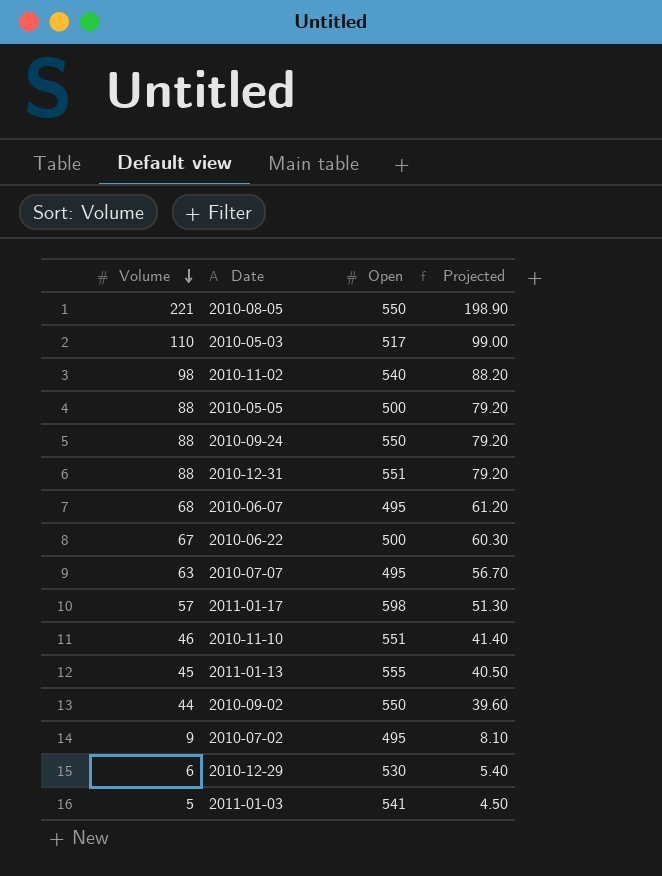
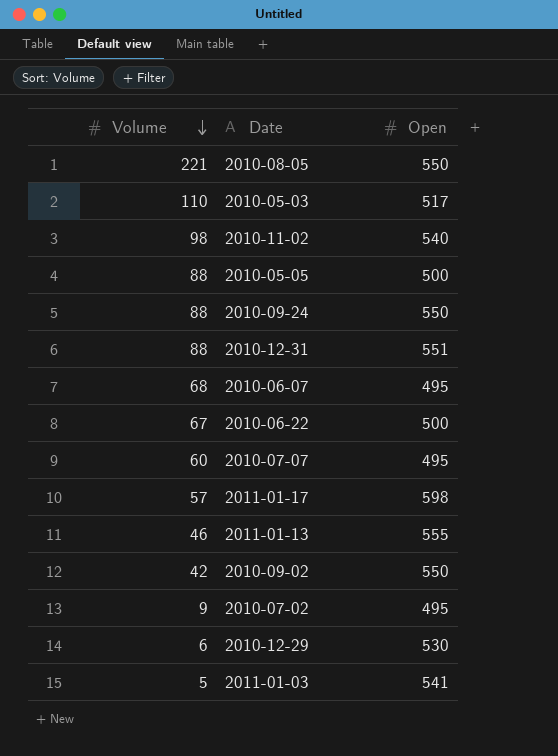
column Projected | formula: [Volume] * 0.9 -> none
row 2010-11-10: 46 | 551 | 41.40 -> none
2010-07-07 | Volume: 63 -> 60
2011-01-13 | Volume: 45 -> 46
2010-09-02 | Volume: 44 -> 42

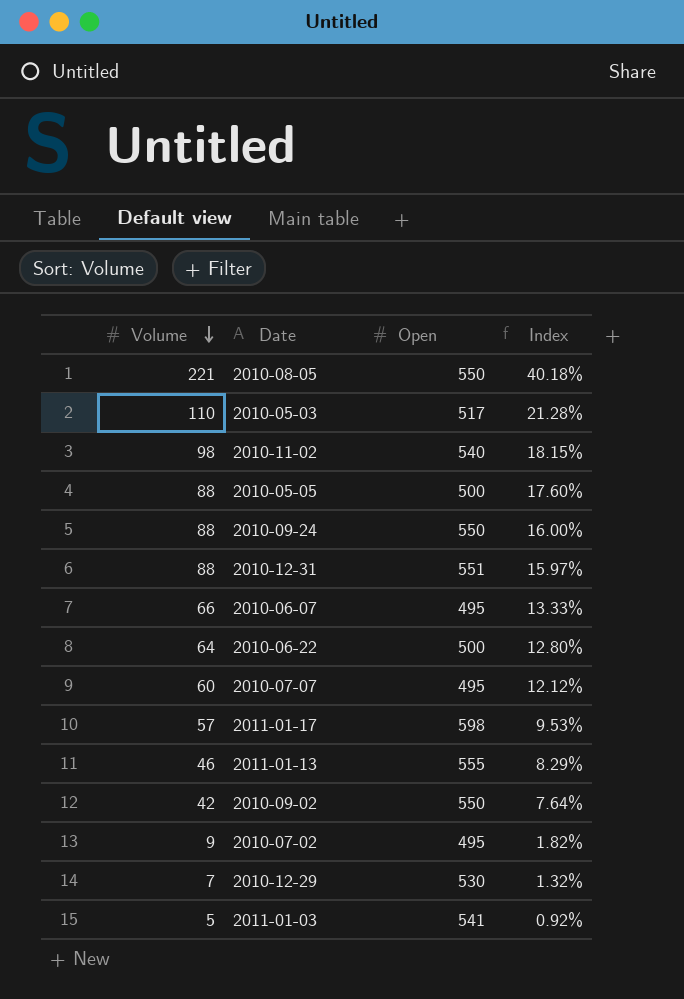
column Index | formula: none -> [Volume] / [Open]
2010-06-07 | Volume: 68 -> 66
2010-06-22 | Volume: 67 -> 64
2010-12-29 | Volume: 6 -> 7

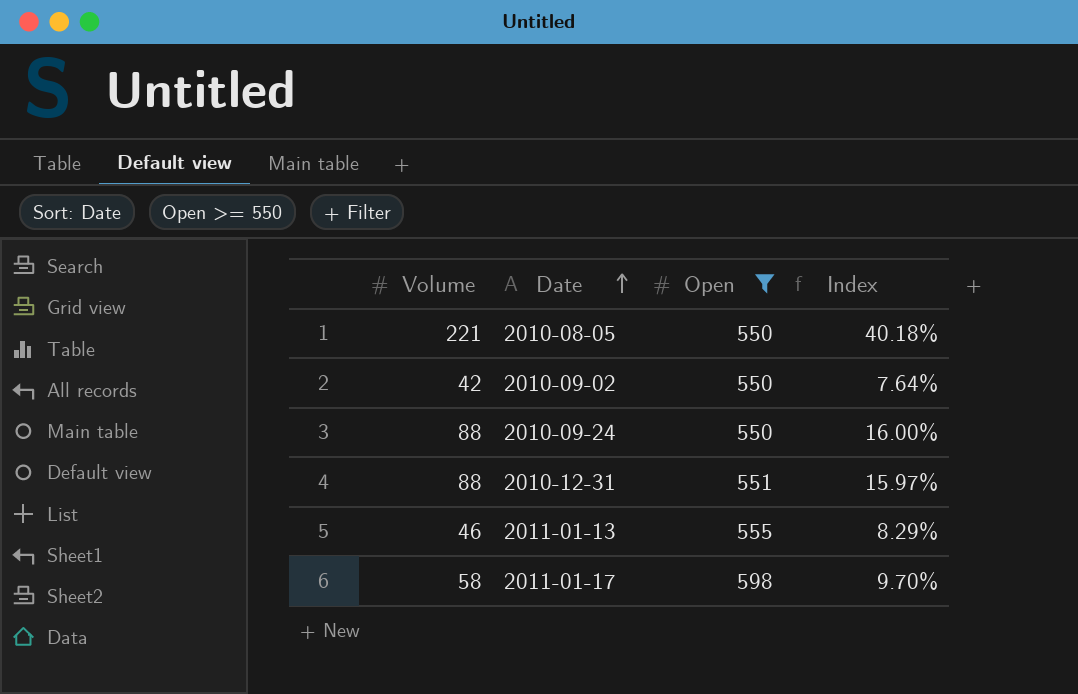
filter: none -> Open >= 550
row order: Volume descending -> Date ascending
2011-01-17 | Volume: 57 -> 58
2011-01-17 | Index: 9.53% -> 9.70%

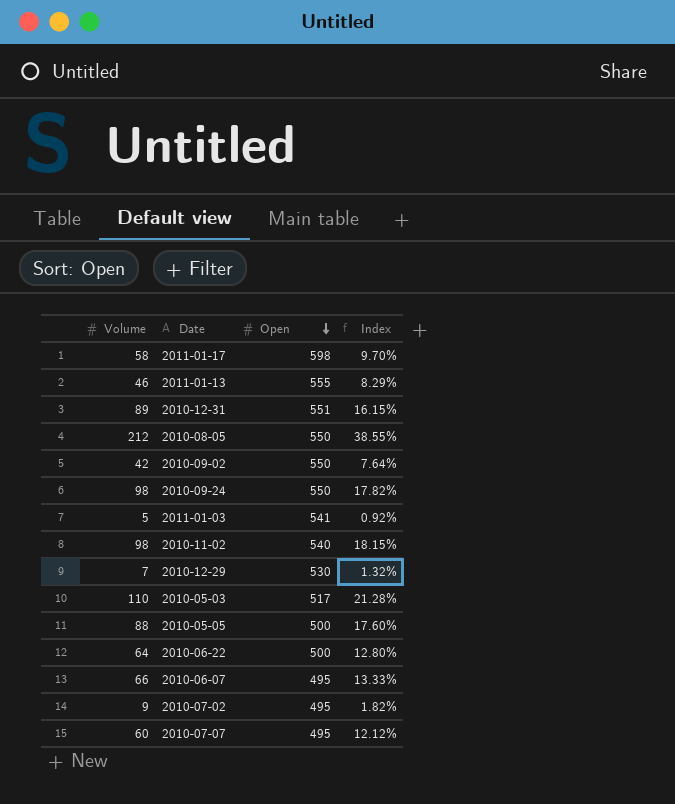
filter: Open >= 550 -> none
row order: Date ascending -> Open descending
2010-12-31 | Volume: 88 -> 89
2010-12-31 | Index: 15.97% -> 16.15%
2010-08-05 | Volume: 221 -> 212
2010-08-05 | Index: 40.18% -> 38.55%
2010-09-24 | Volume: 88 -> 98
2010-09-24 | Index: 16.00% -> 17.82%

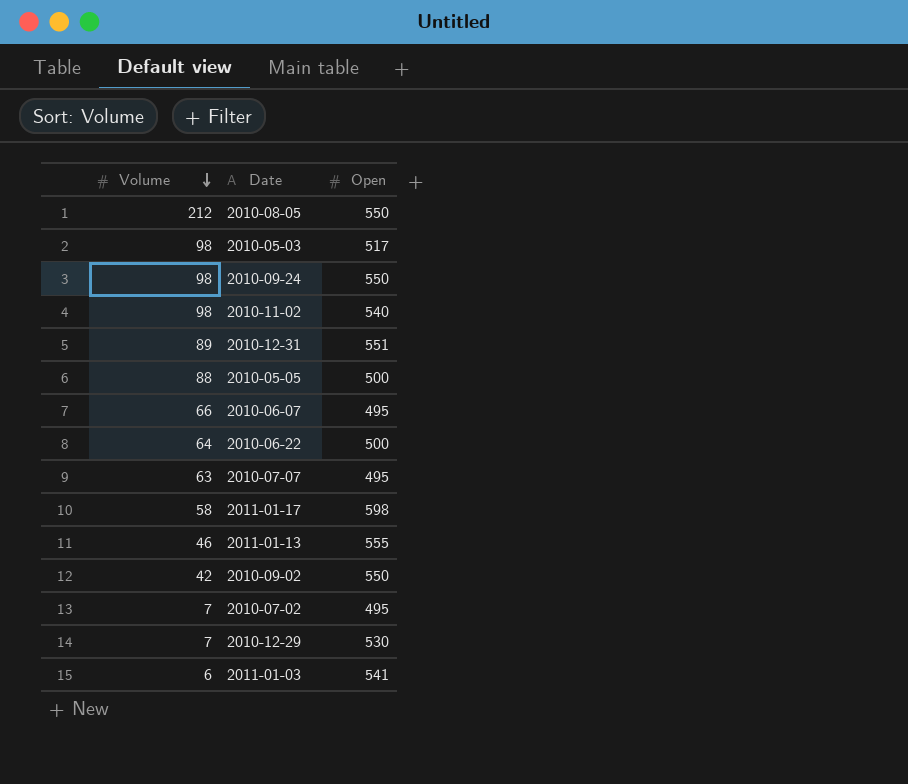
row order: Open descending -> Volume descending
column Index | formula: [Volume] / [Open] -> none
2010-05-03 | Volume: 110 -> 98
2010-07-07 | Volume: 60 -> 63
2010-07-02 | Volume: 9 -> 7
2011-01-03 | Volume: 5 -> 6

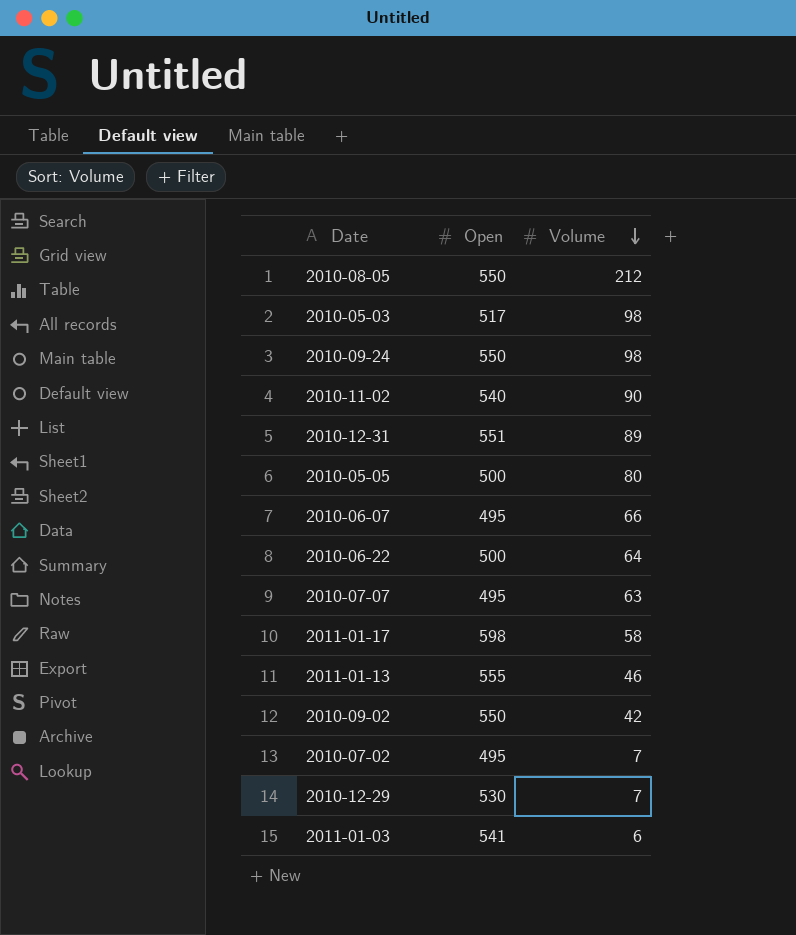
column Volume | position: 1 -> 3
2010-11-02 | Volume: 98 -> 90
2010-05-05 | Volume: 88 -> 80

